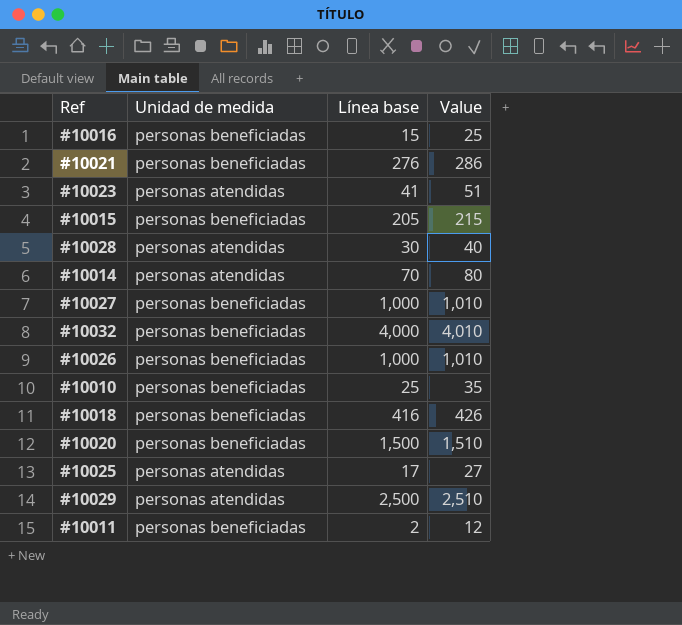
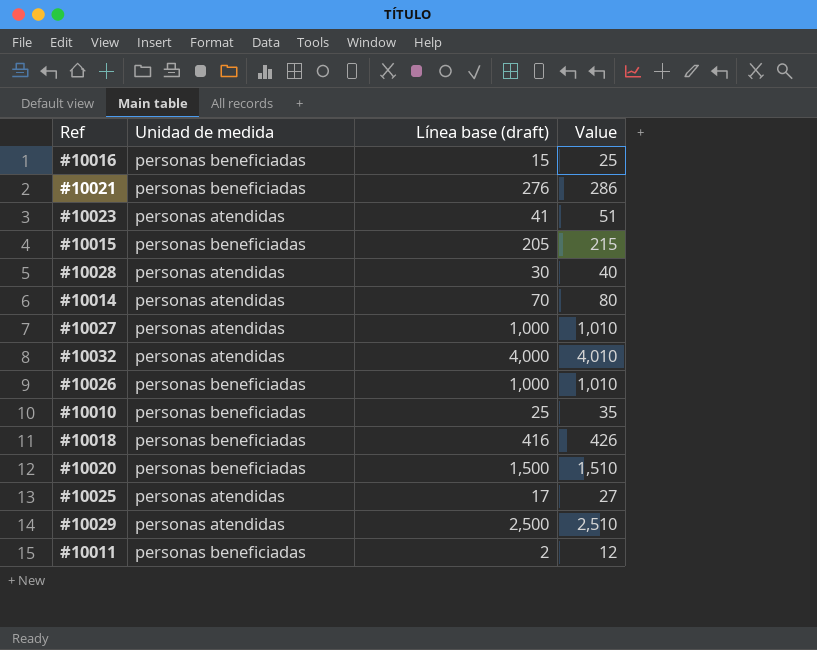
column name: Línea base -> Línea base (draft)
#10027 | Unidad de medida: personas beneficiadas -> personas atendidas
#10032 | Unidad de medida: personas beneficiadas -> personas atendidas

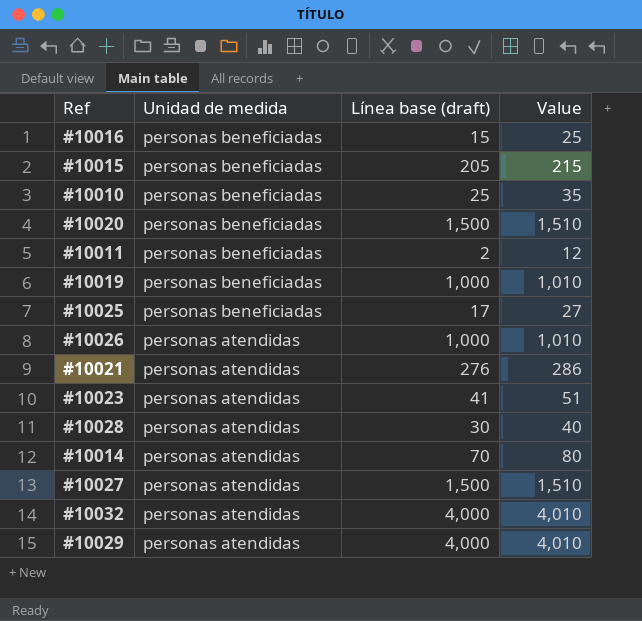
row order: none -> Unidad de medida descending
row #10018: personas beneficiadas | 416 | 426 -> none
row #10019: none -> personas beneficiadas | 1,000 | 1,010
#10025 | Unidad de medida: personas atendidas -> personas beneficiadas
#10026 | Unidad de medida: personas beneficiadas -> personas atendidas
#10021 | Unidad de medida: personas beneficiadas -> personas atendidas
#10027 | Línea base (draft): 1,000 -> 1,500
#10027 | Value: 1,010 -> 1,510
#10029 | Línea base (draft): 2,500 -> 4,000
#10029 | Value: 2,510 -> 4,010

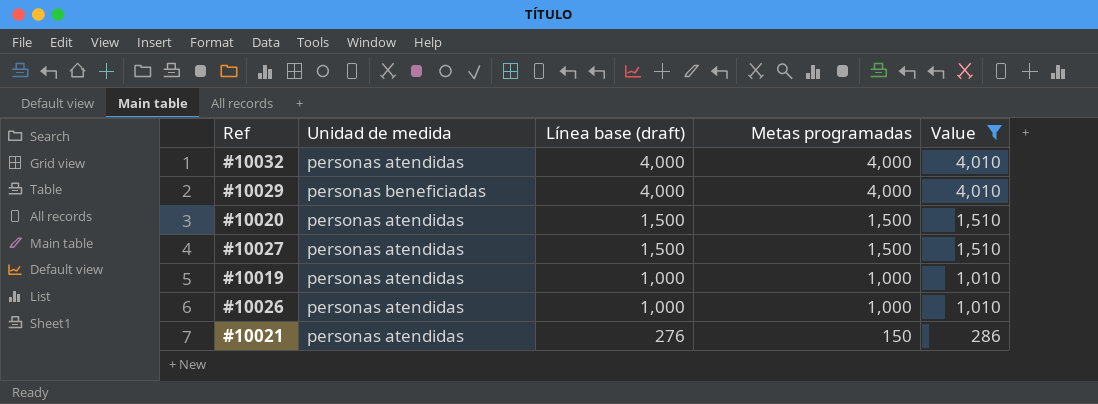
filter: none -> Value >= 286
row order: Unidad de medida descending -> Línea base (draft) descending
column Metas programadas | position: none -> 4
#10029 | Unidad de medida: personas atendidas -> personas beneficiadas
#10020 | Unidad de medida: personas beneficiadas -> personas atendidas
#10019 | Unidad de medida: personas beneficiadas -> personas atendidas

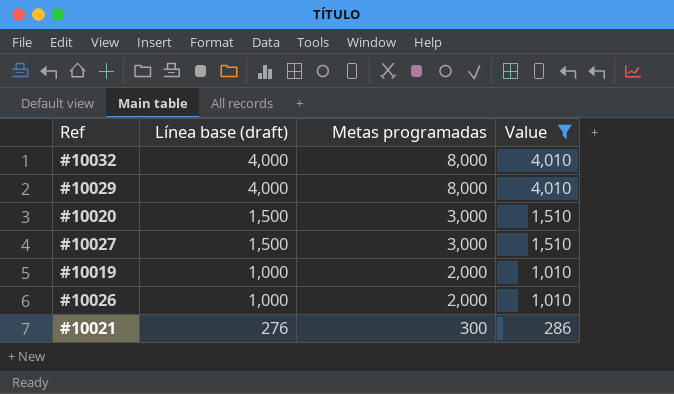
column Unidad de medida | position: 2 -> none
#10032 | Metas programadas: 4,000 -> 8,000
#10029 | Metas programadas: 4,000 -> 8,000
#10020 | Metas programadas: 1,500 -> 3,000
#10027 | Metas programadas: 1,500 -> 3,000
#10019 | Metas programadas: 1,000 -> 2,000
#10026 | Metas programadas: 1,000 -> 2,000
#10021 | Metas programadas: 150 -> 300

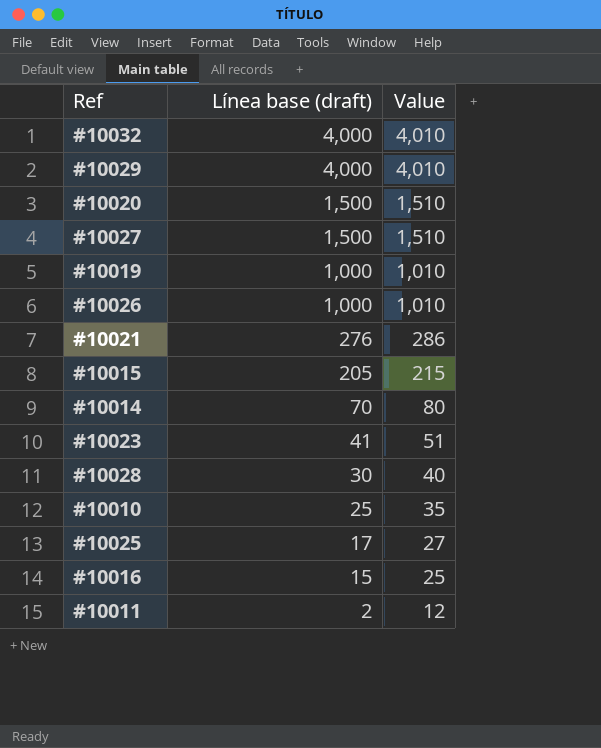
filter: Value >= 286 -> none
column Metas programadas | position: 3 -> none

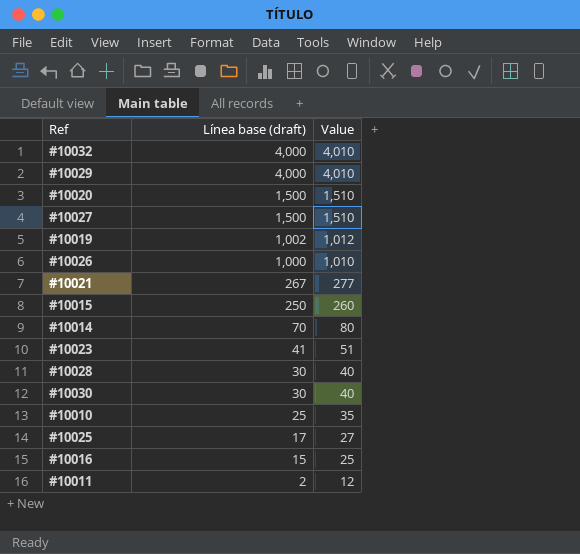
#10019 | Línea base (draft): 1,000 -> 1,002
#10019 | Value: 1,010 -> 1,012
#10021 | Línea base (draft): 276 -> 267
#10021 | Value: 286 -> 277
#10015 | Línea base (draft): 205 -> 250
#10015 | Value: 215 -> 260
row #10030: none -> 30 | 40

